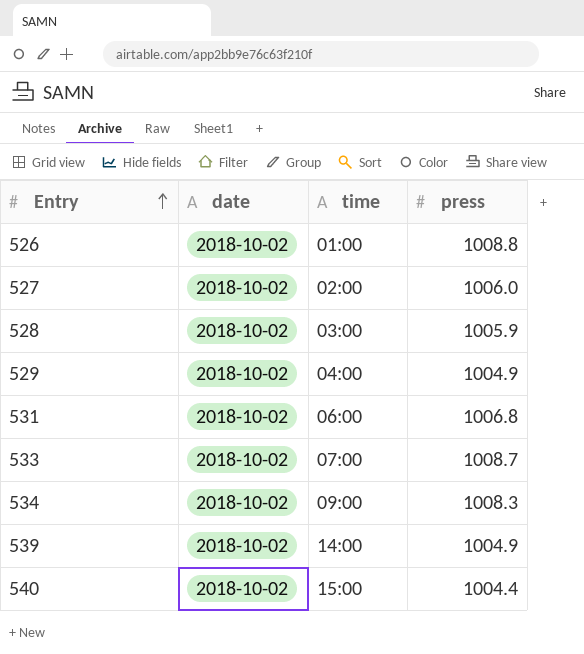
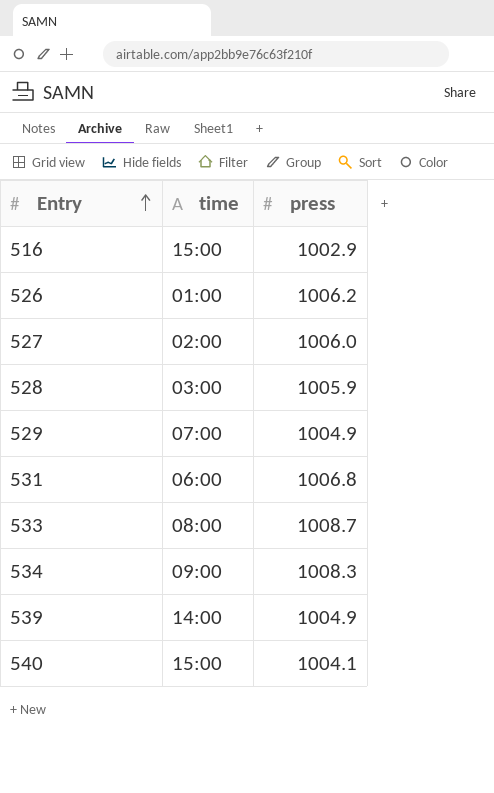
column date | position: 2 -> none
row 516: none -> 15:00 | 1002.9
526 | press: 1008.8 -> 1006.2
529 | time: 04:00 -> 07:00
533 | time: 07:00 -> 08:00
540 | press: 1004.4 -> 1004.1

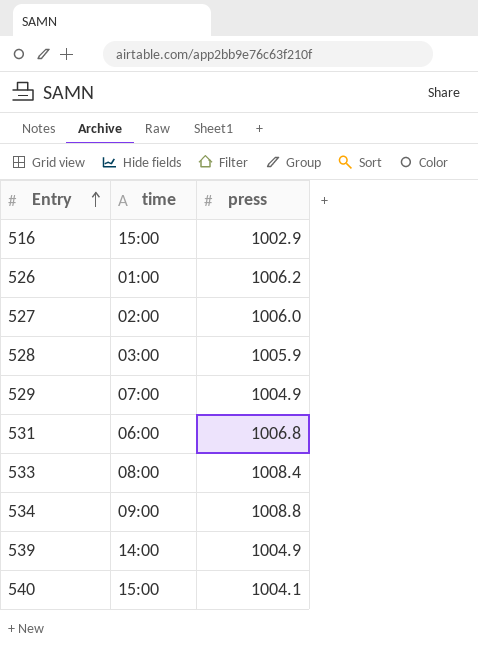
533 | press: 1008.7 -> 1008.4
534 | press: 1008.3 -> 1008.8

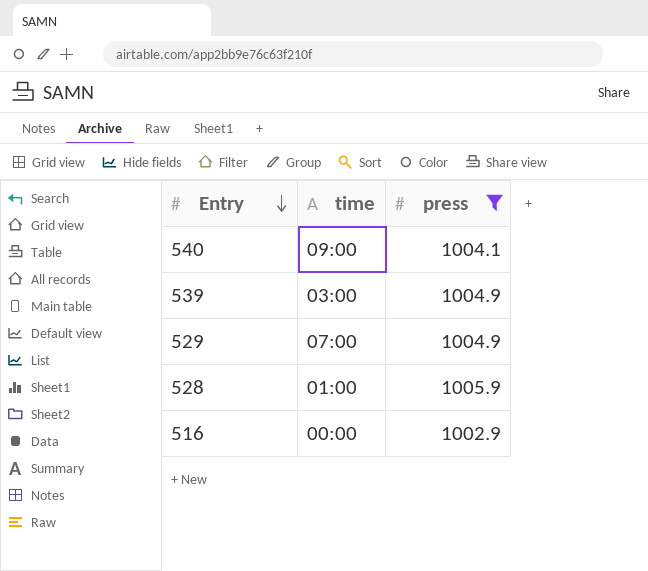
filter: none -> press <= 1005.9
row order: Entry ascending -> Entry descending
540 | time: 15:00 -> 09:00
539 | time: 14:00 -> 03:00
528 | time: 03:00 -> 01:00
516 | time: 15:00 -> 00:00

